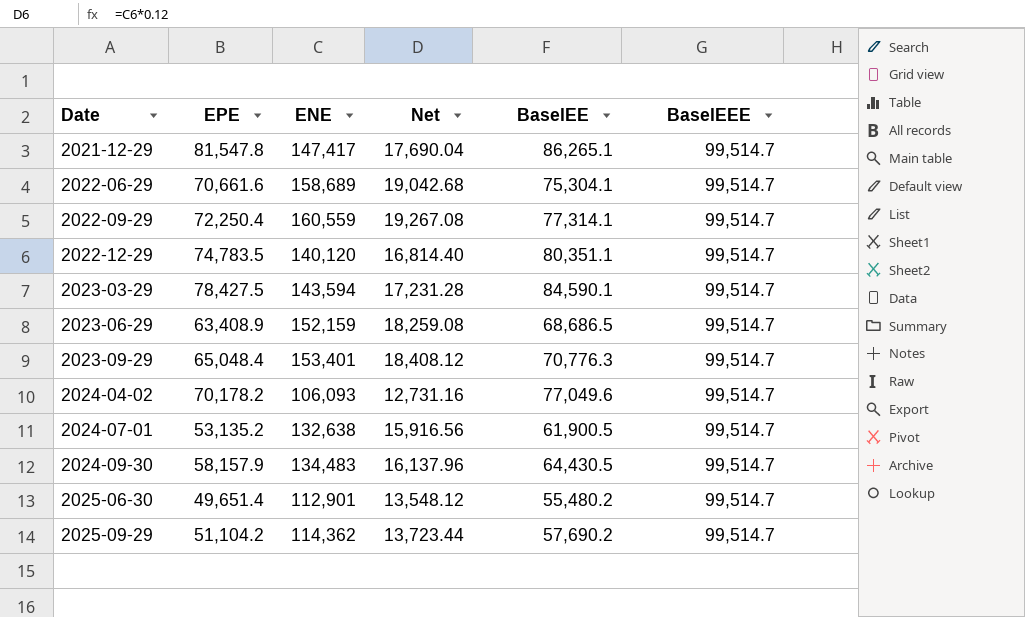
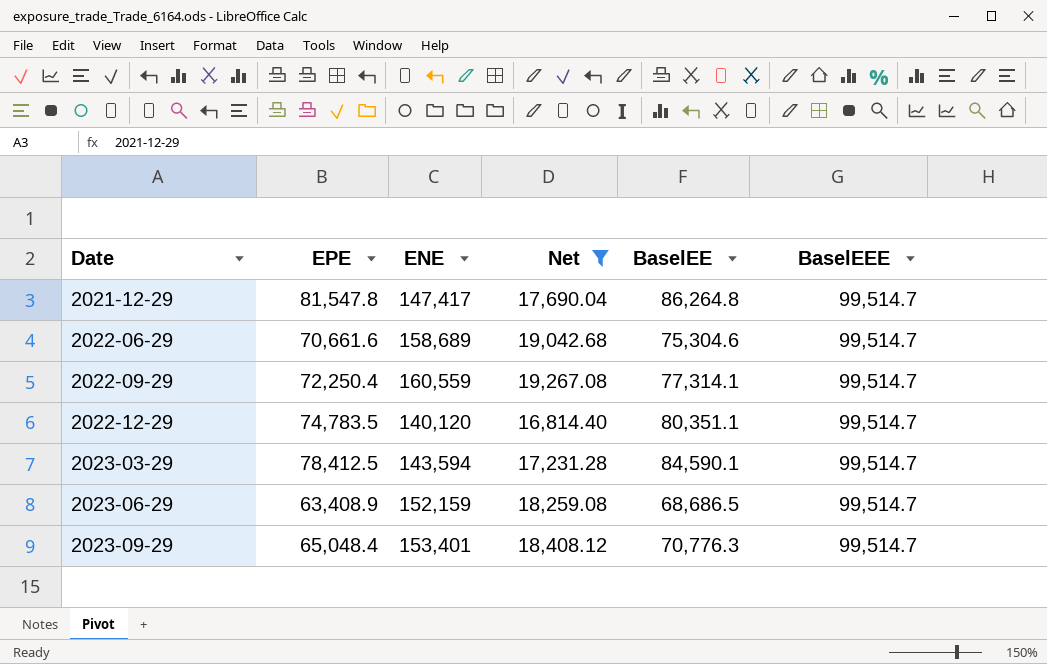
filter: none -> Net >= 16,814.40
2021-12-29 | BaselEE: 86,265.1 -> 86,264.8
2022-06-29 | BaselEE: 75,304.1 -> 75,304.6
2023-03-29 | EPE: 78,427.5 -> 78,412.5

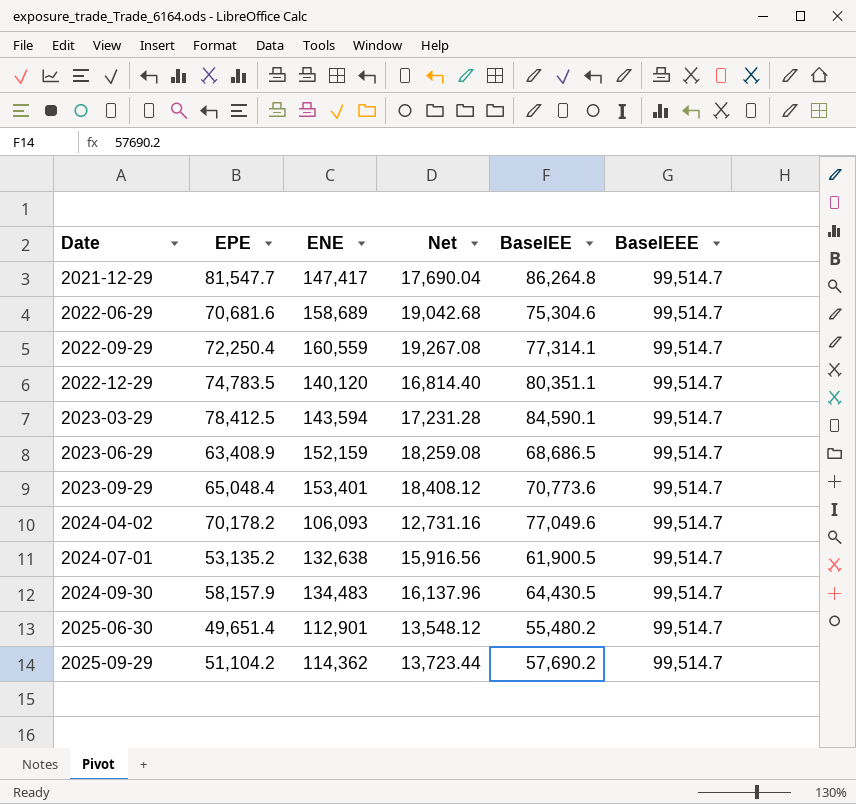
filter: Net >= 16,814.40 -> none
2021-12-29 | EPE: 81,547.8 -> 81,547.7
2022-06-29 | EPE: 70,661.6 -> 70,681.6
2023-09-29 | BaselEE: 70,776.3 -> 70,773.6

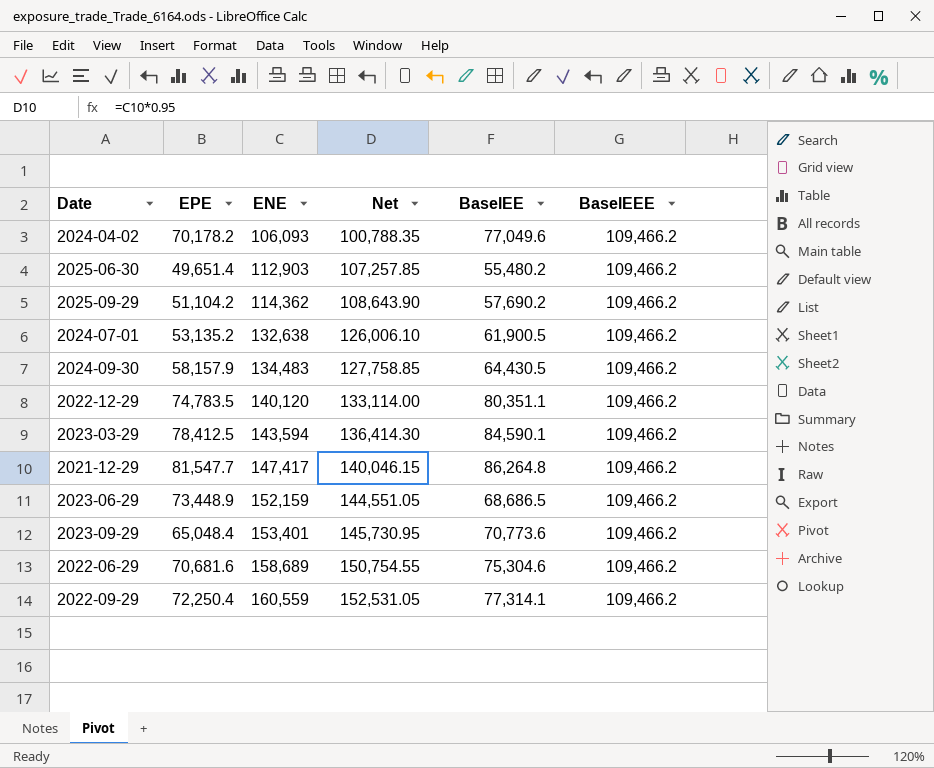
row order: Date ascending -> ENE ascending
column Net | formula: [ENE] * 0.12 -> [ENE] * 0.95
2024-04-02 | BaselEEE: 99,514.7 -> 109,466.2
2025-06-30 | ENE: 112,901 -> 112,903
2025-06-30 | BaselEEE: 99,514.7 -> 109,466.2
2025-09-29 | BaselEEE: 99,514.7 -> 109,466.2
2024-07-01 | BaselEEE: 99,514.7 -> 109,466.2
2024-09-30 | BaselEEE: 99,514.7 -> 109,466.2
2022-12-29 | BaselEEE: 99,514.7 -> 109,466.2
2023-03-29 | BaselEEE: 99,514.7 -> 109,466.2
2021-12-29 | BaselEEE: 99,514.7 -> 109,466.2
2023-06-29 | EPE: 63,408.9 -> 73,448.9
2023-06-29 | BaselEEE: 99,514.7 -> 109,466.2
2023-09-29 | BaselEEE: 99,514.7 -> 109,466.2
2022-06-29 | BaselEEE: 99,514.7 -> 109,466.2
2022-09-29 | BaselEEE: 99,514.7 -> 109,466.2

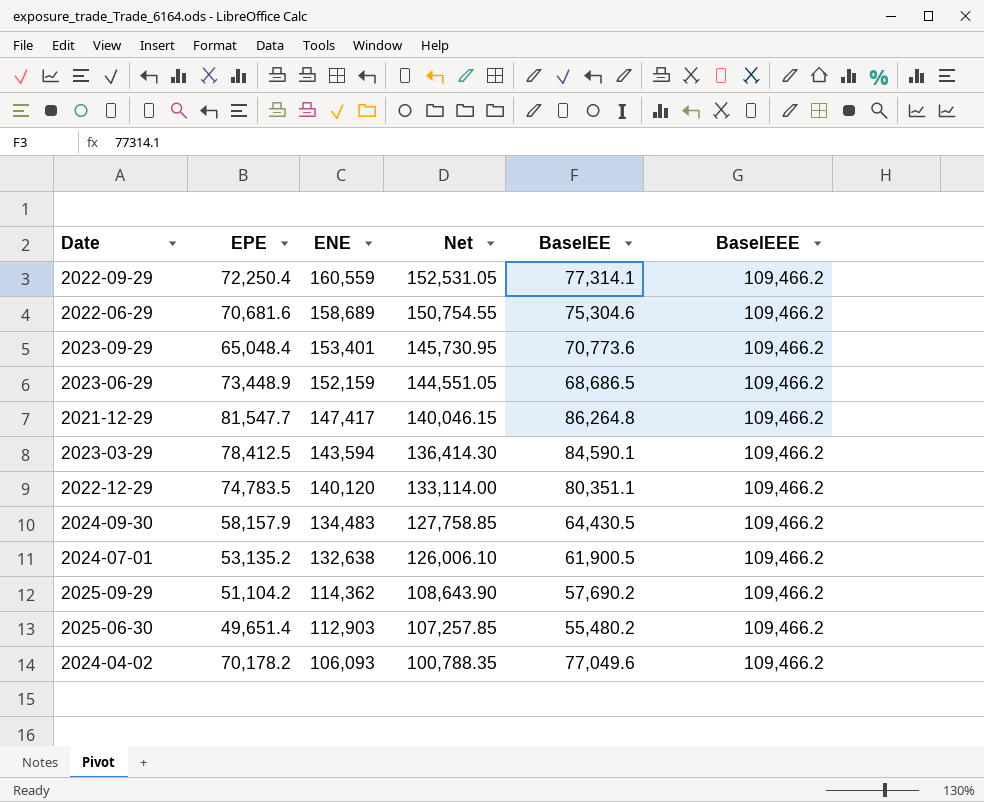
row order: ENE ascending -> ENE descending

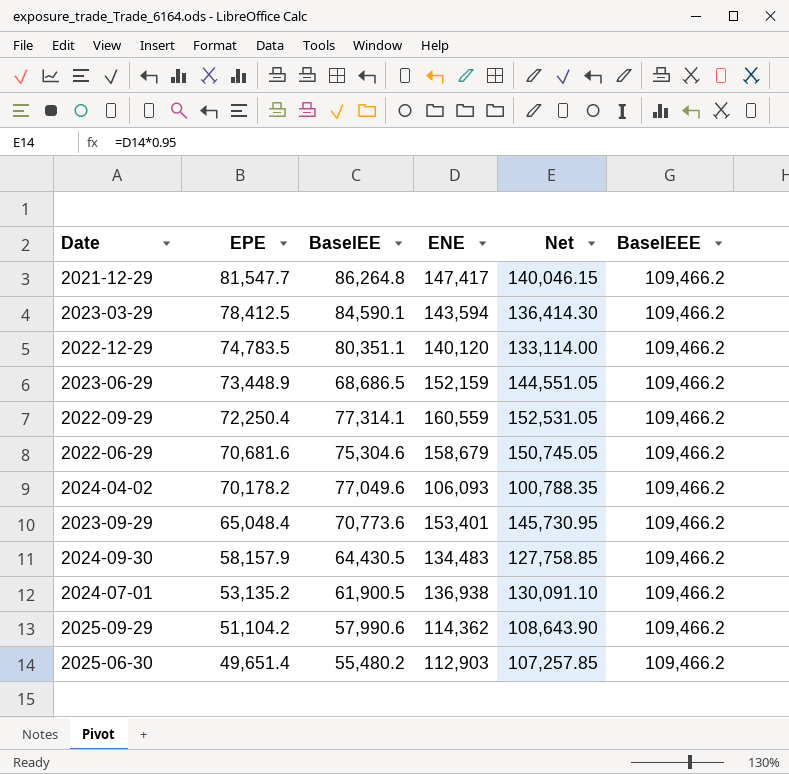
row order: ENE descending -> EPE descending
column BaselEE | position: 5 -> 3
2022-06-29 | ENE: 158,689 -> 158,679
2022-06-29 | Net: 150,754.55 -> 150,745.05
2024-07-01 | ENE: 132,638 -> 136,938
2024-07-01 | Net: 126,006.10 -> 130,091.10
2025-09-29 | BaselEE: 57,690.2 -> 57,990.6

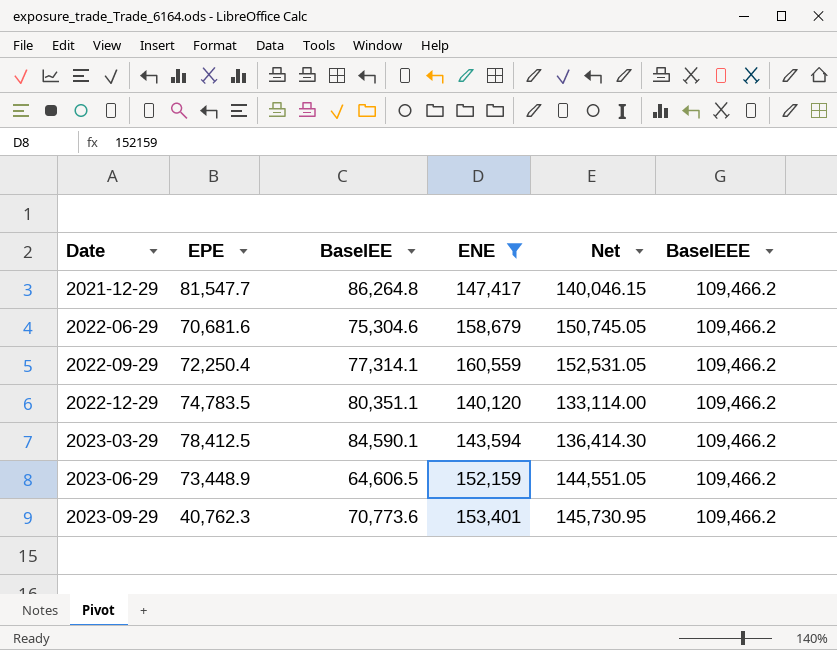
filter: none -> ENE >= 140,120
row order: EPE descending -> Date ascending
2023-06-29 | BaselEE: 68,686.5 -> 64,606.5
2023-09-29 | EPE: 65,048.4 -> 40,762.3

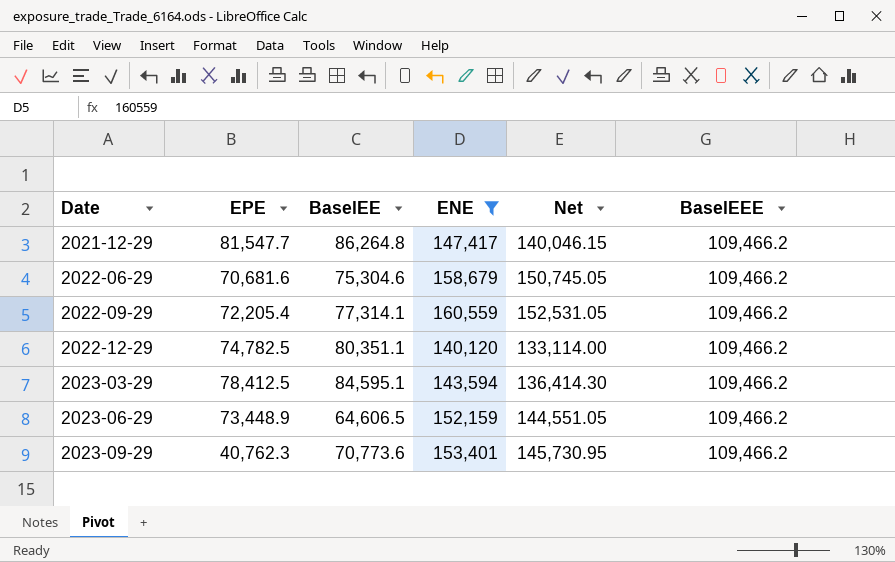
2022-09-29 | EPE: 72,250.4 -> 72,205.4
2022-12-29 | EPE: 74,783.5 -> 74,782.5
2023-03-29 | BaselEE: 84,590.1 -> 84,595.1

